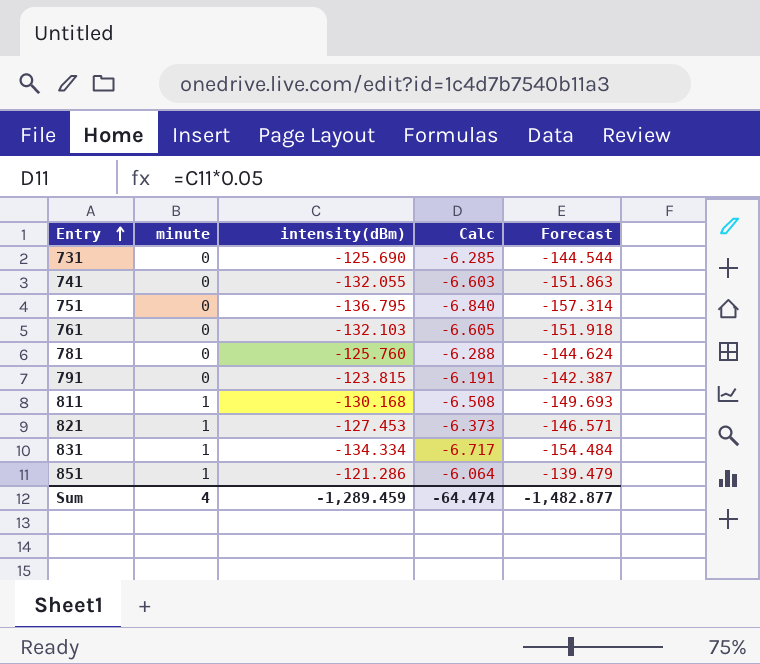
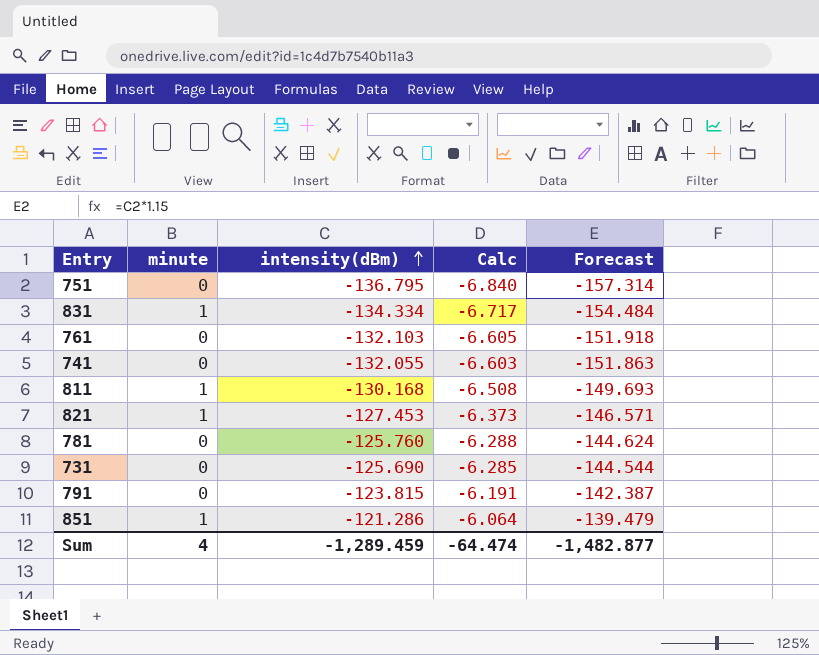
row order: Entry ascending -> intensity(dBm) ascending

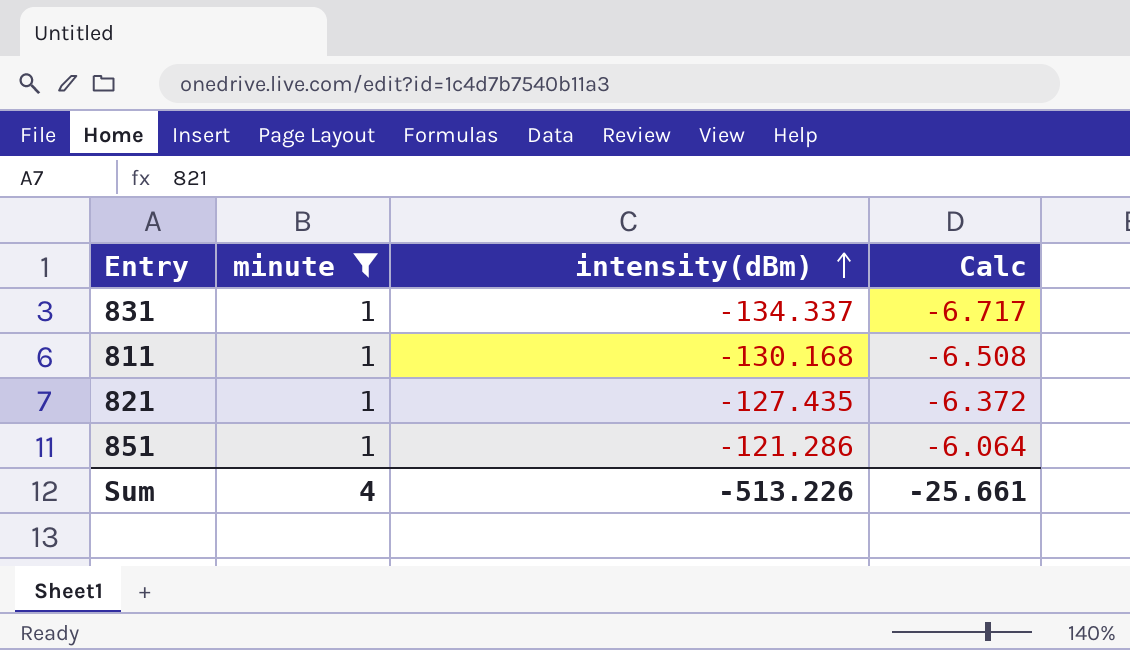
filter: none -> minute = 1
column Forecast | formula: [intensity(dBm)] * 1.15 -> none
831 | intensity(dBm): -134.334 -> -134.337
821 | intensity(dBm): -127.453 -> -127.435
821 | Calc: -6.373 -> -6.372
Sum | intensity(dBm): -1,289.459 -> -513.226
Sum | Calc: -64.474 -> -25.661

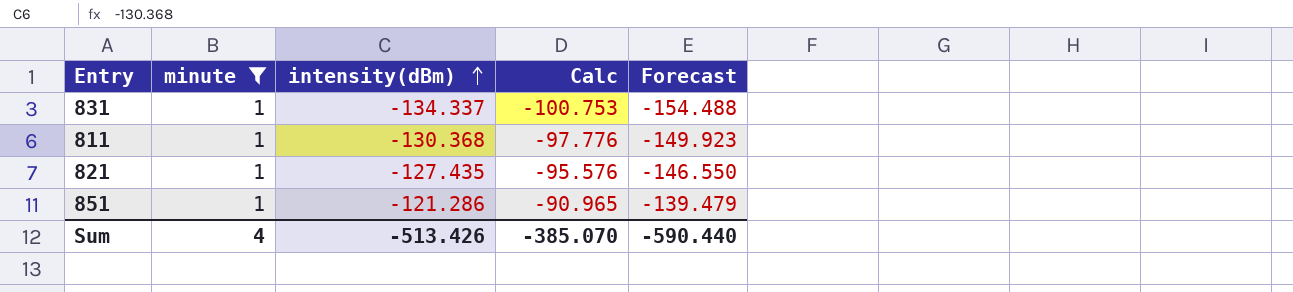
column Calc | formula: [intensity(dBm)] * 0.05 -> [intensity(dBm)] * 0.75
column Forecast | formula: none -> [intensity(dBm)] * 1.15
811 | intensity(dBm): -130.168 -> -130.368
Sum | intensity(dBm): -513.226 -> -513.426
Sum | Calc: -25.661 -> -385.070

